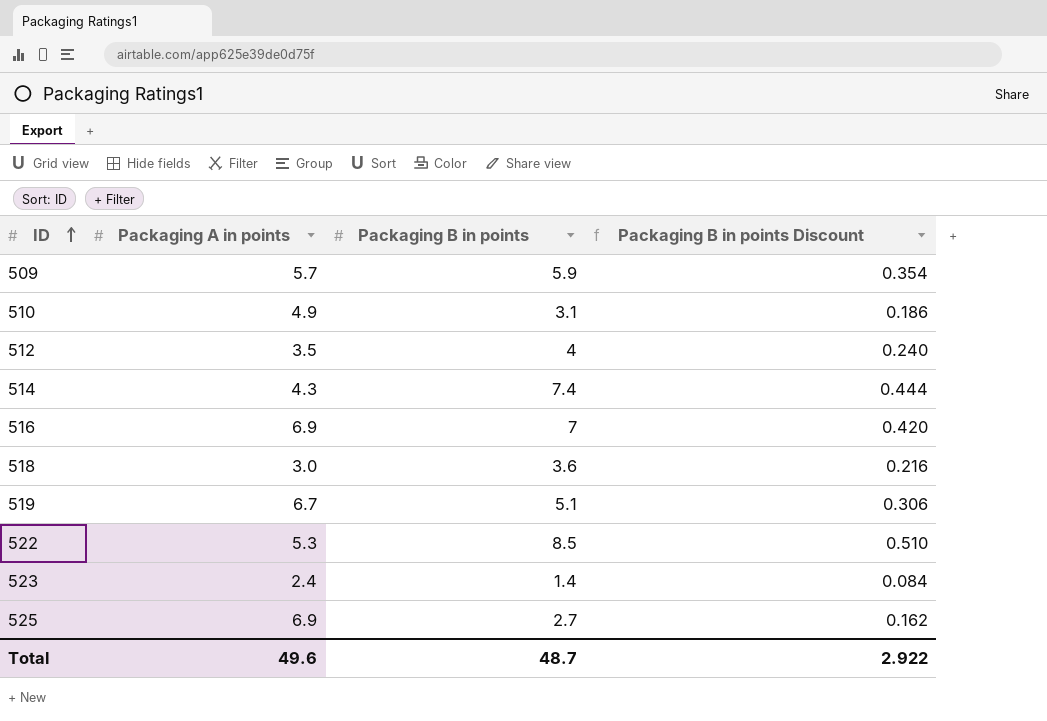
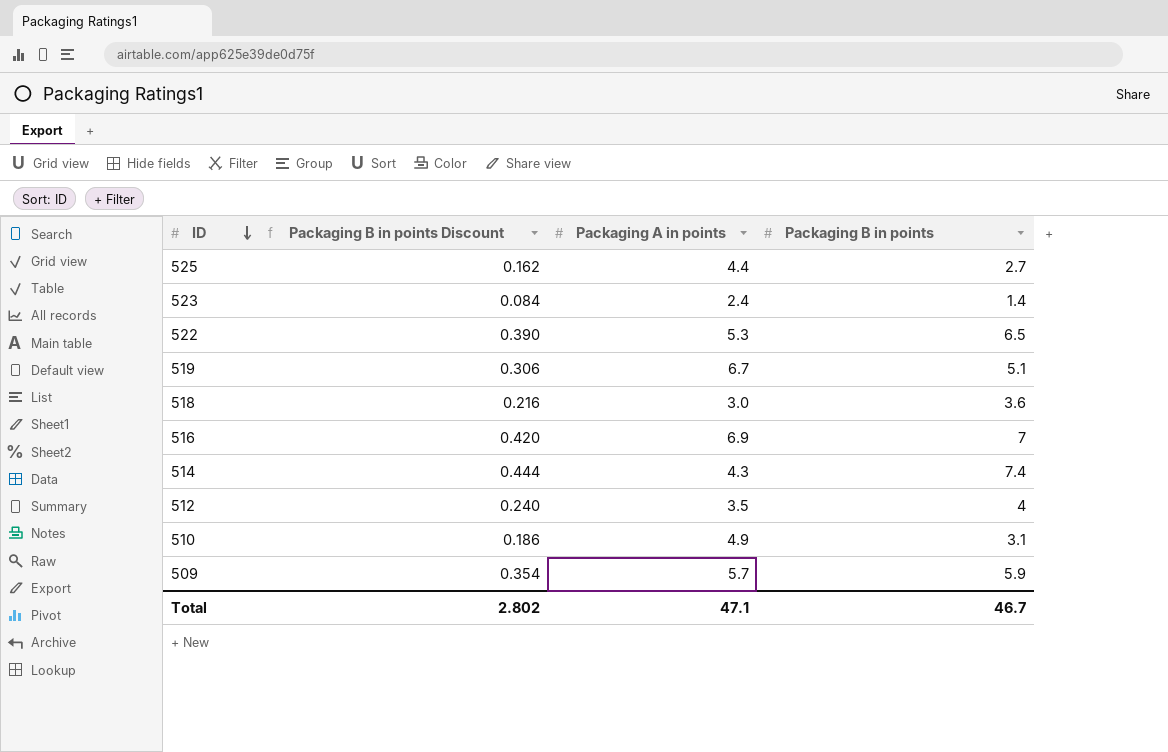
row order: ID ascending -> ID descending
column Packaging B in points Discount | position: 4 -> 2
525 | Packaging A in points: 6.9 -> 4.4
522 | Packaging B in points Discount: 0.510 -> 0.390
522 | Packaging B in points: 8.5 -> 6.5
Total | Packaging B in points Discount: 2.922 -> 2.802
Total | Packaging A in points: 49.6 -> 47.1
Total | Packaging B in points: 48.7 -> 46.7

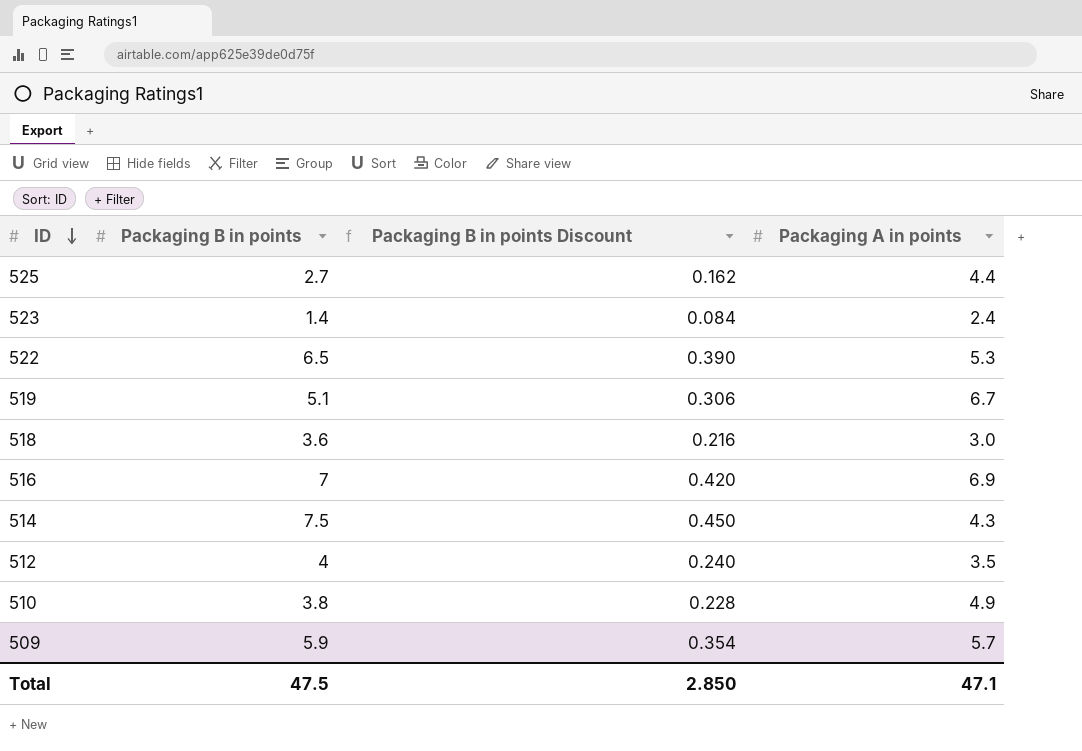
column Packaging B in points | position: 4 -> 2
514 | Packaging B in points: 7.4 -> 7.5
514 | Packaging B in points Discount: 0.444 -> 0.450
510 | Packaging B in points: 3.1 -> 3.8
510 | Packaging B in points Discount: 0.186 -> 0.228
Total | Packaging B in points: 46.7 -> 47.5
Total | Packaging B in points Discount: 2.802 -> 2.850

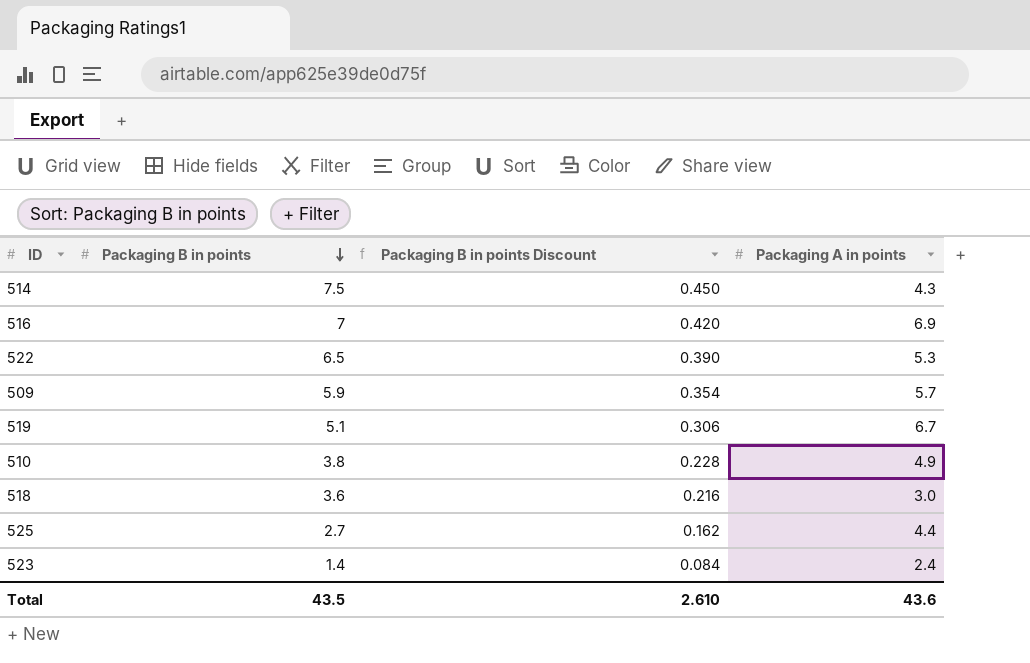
row order: ID descending -> Packaging B in points descending
row 512: 4 | 0.240 | 3.5 -> none
Total | Packaging B in points: 47.5 -> 43.5
Total | Packaging B in points Discount: 2.850 -> 2.610
Total | Packaging A in points: 47.1 -> 43.6

